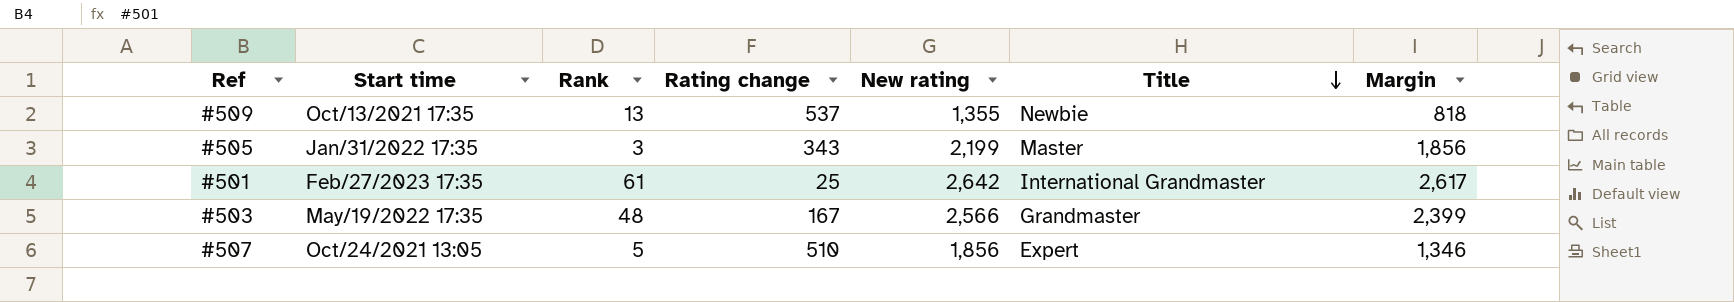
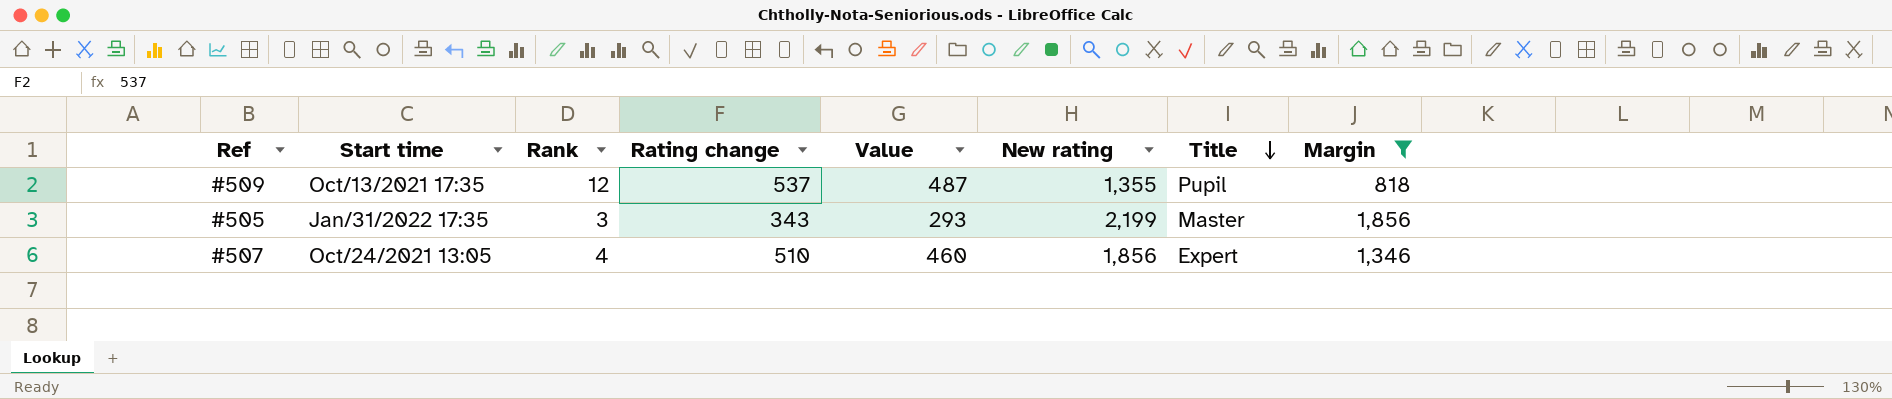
filter: none -> Margin <= 1,856
column Value | formula: none -> [Rating change] - 50
#509 | Rank: 13 -> 12
#509 | Title: Newbie -> Pupil
#507 | Rank: 5 -> 4

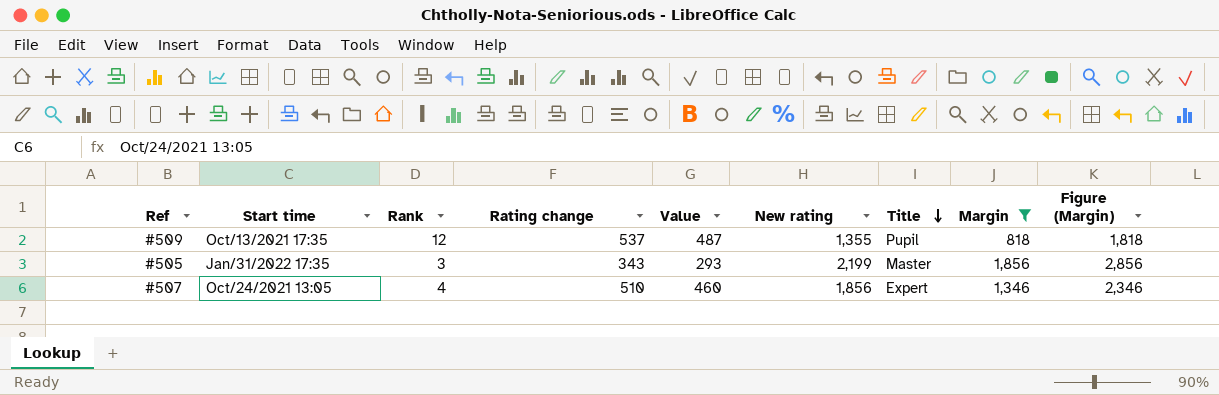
column Figure (Margin) | formula: none -> [Margin] + 1000

